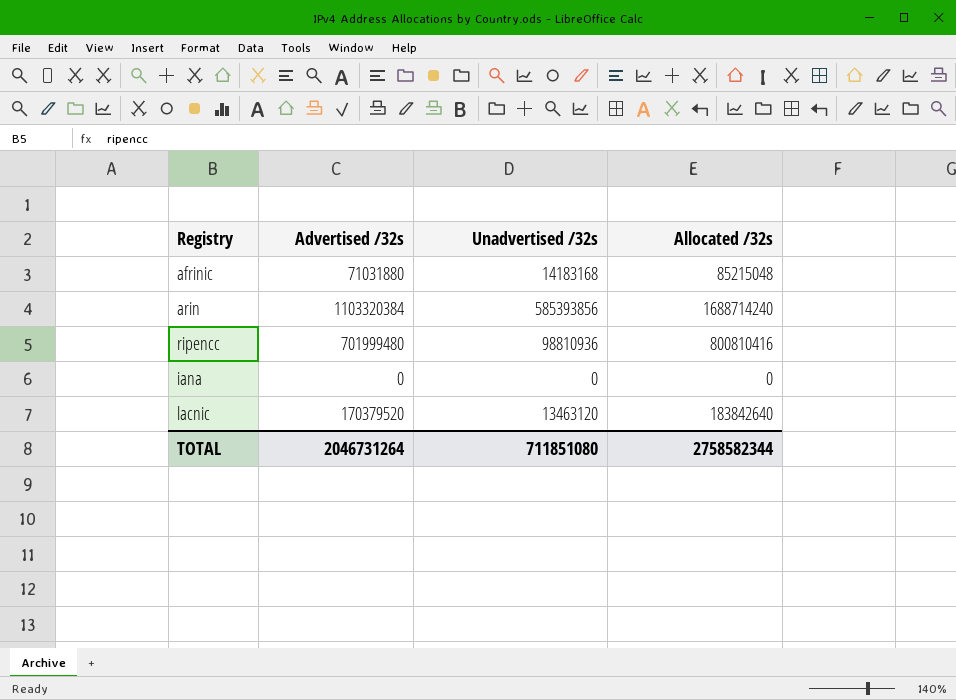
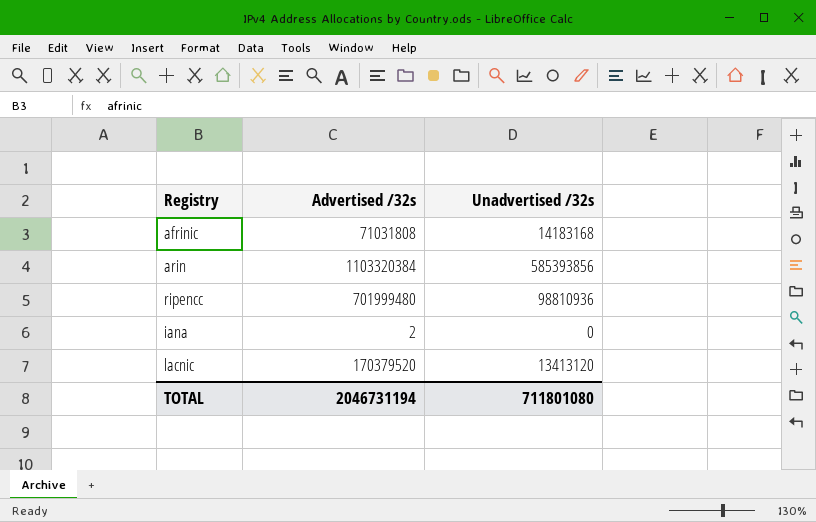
column Allocated /32s | formula: [Advertised /32s] + [Unadvertised /32s] -> none
afrinic | Advertised /32s: 71031880 -> 71031808
iana | Advertised /32s: 0 -> 2
lacnic | Unadvertised /32s: 13463120 -> 13413120
TOTAL | Advertised /32s: 2046731264 -> 2046731194
TOTAL | Unadvertised /32s: 711851080 -> 711801080

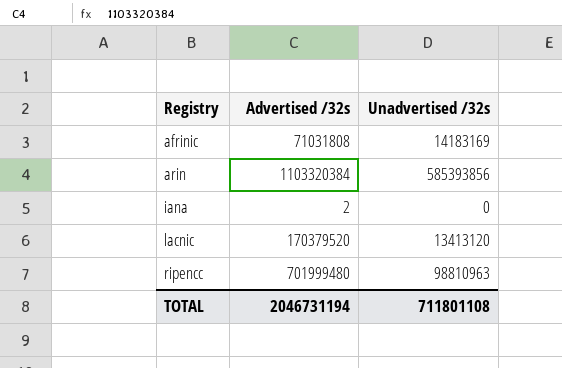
row order: none -> Registry ascending
afrinic | Unadvertised /32s: 14183168 -> 14183169
ripencc | Unadvertised /32s: 98810936 -> 98810963
TOTAL | Unadvertised /32s: 711801080 -> 711801108

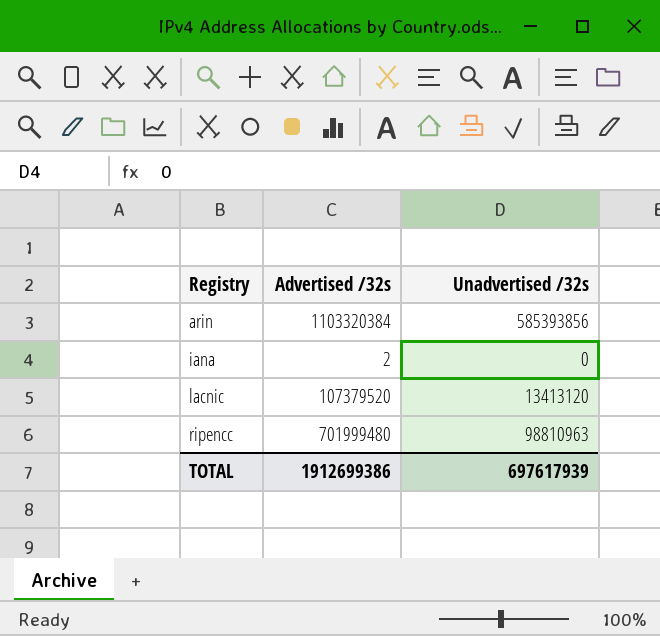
row afrinic: 71031808 | 14183169 -> none
lacnic | Advertised /32s: 170379520 -> 107379520
TOTAL | Advertised /32s: 2046731194 -> 1912699386
TOTAL | Unadvertised /32s: 711801108 -> 697617939

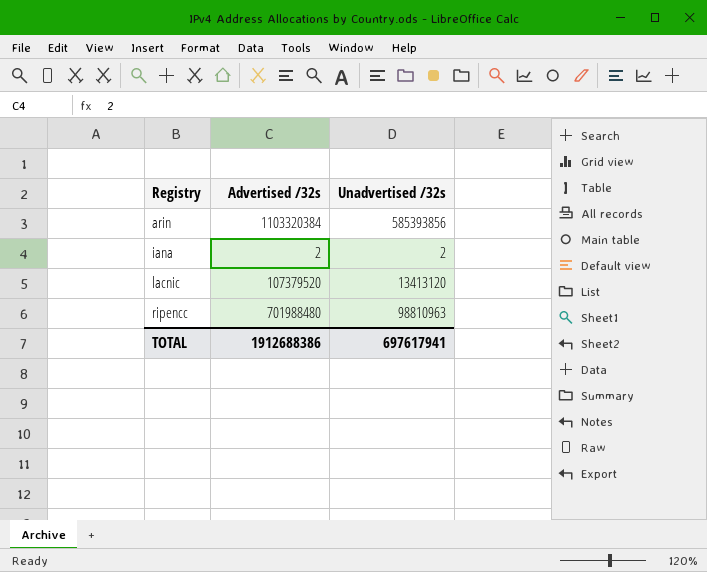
iana | Unadvertised /32s: 0 -> 2
ripencc | Advertised /32s: 701999480 -> 701988480
TOTAL | Advertised /32s: 1912699386 -> 1912688386
TOTAL | Unadvertised /32s: 697617939 -> 697617941

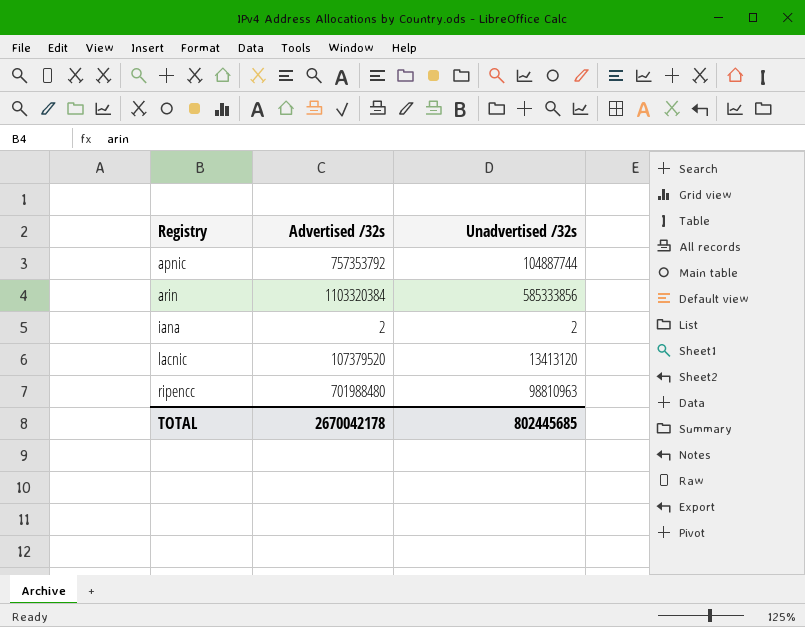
row apnic: none -> 757353792 | 104887744
arin | Unadvertised /32s: 585393856 -> 585333856
TOTAL | Advertised /32s: 1912688386 -> 2670042178
TOTAL | Unadvertised /32s: 697617941 -> 802445685

